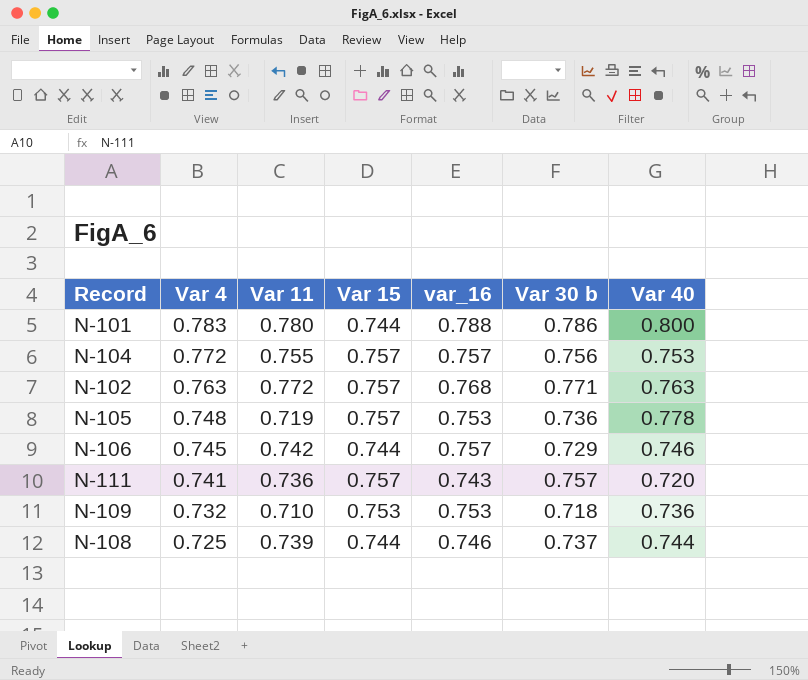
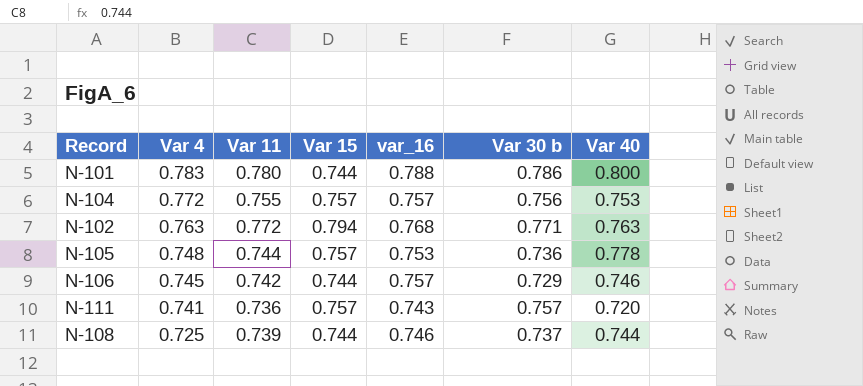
row N-109: 0.732 | 0.710 | 0.753 | 0.753 | 0.718 | 0.736 -> none
N-102 | Var 15: 0.757 -> 0.794
N-105 | Var 11: 0.719 -> 0.744

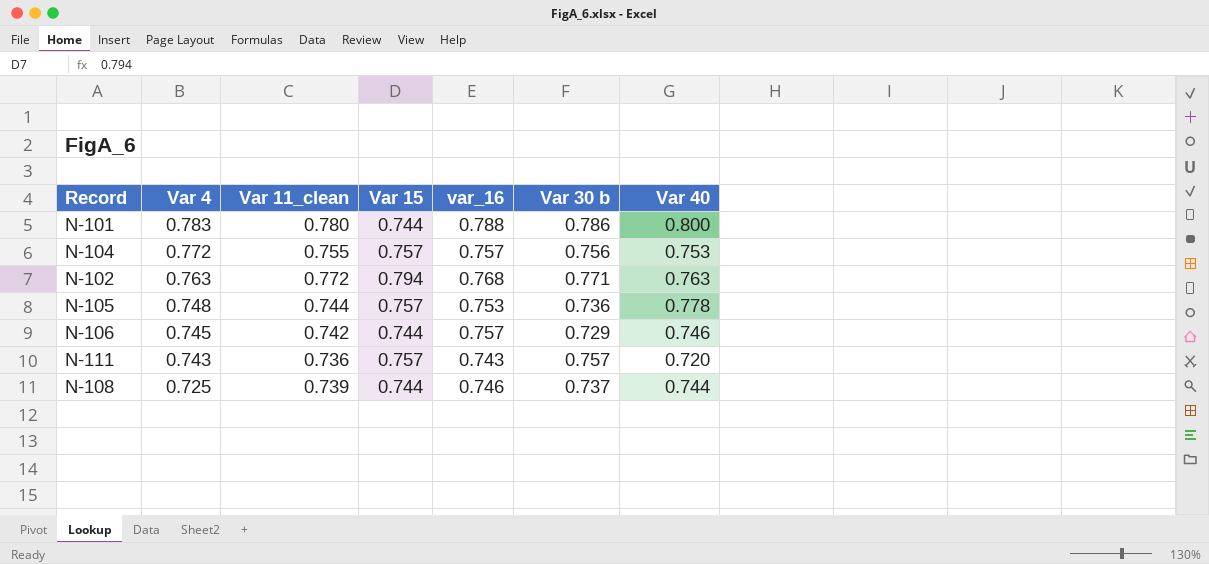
column name: Var 11 -> Var 11_clean
N-111 | Var 4: 0.741 -> 0.743

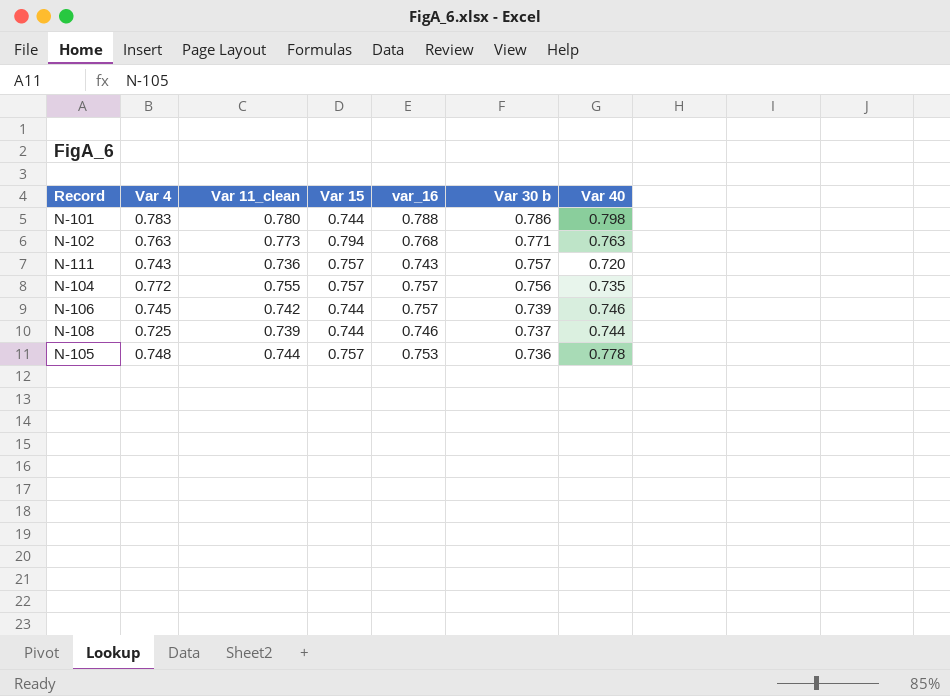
row order: Var 4 descending -> Var 30 b descending
N-101 | Var 40: 0.800 -> 0.798
N-102 | Var 11_clean: 0.772 -> 0.773
N-104 | Var 40: 0.753 -> 0.735
N-106 | Var 30 b: 0.729 -> 0.739

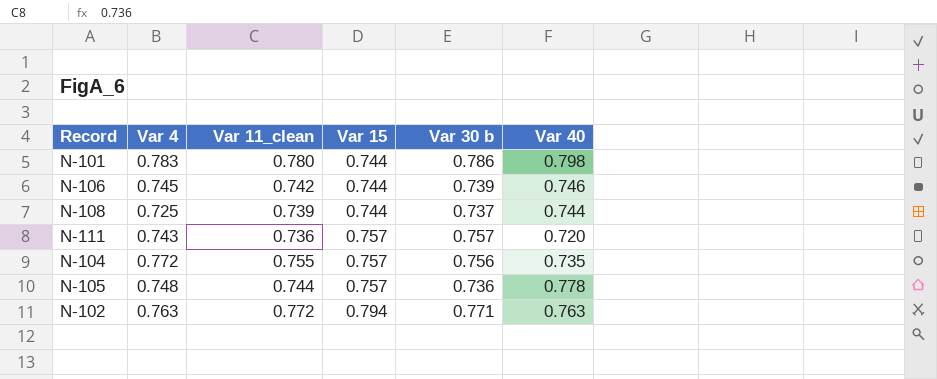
row order: Var 30 b descending -> Var 15 ascending
column var_16 | position: 5 -> none
N-102 | Var 11_clean: 0.773 -> 0.772

